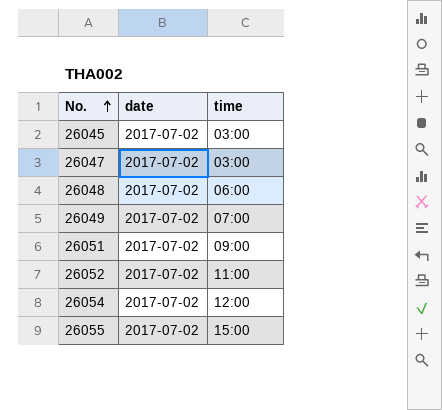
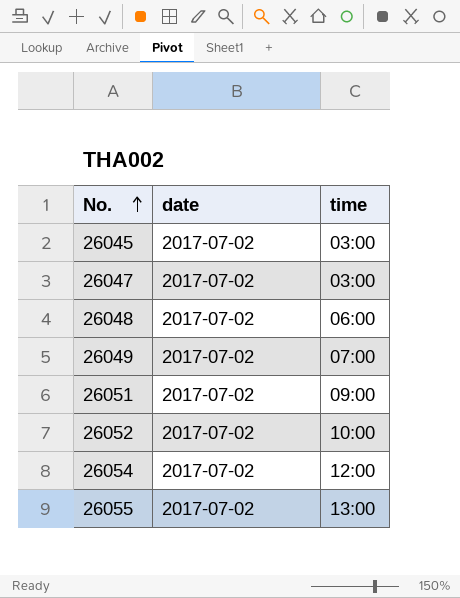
26052 | time: 11:00 -> 10:00
26055 | time: 15:00 -> 13:00

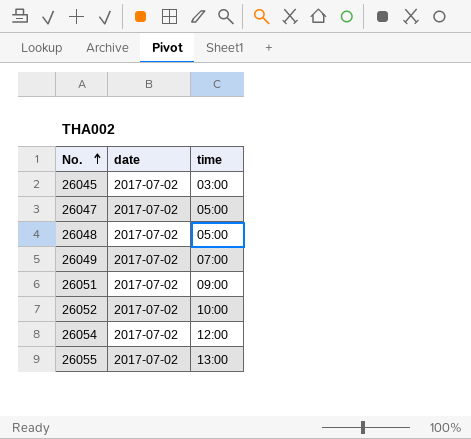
26047 | time: 03:00 -> 05:00
26048 | time: 06:00 -> 05:00

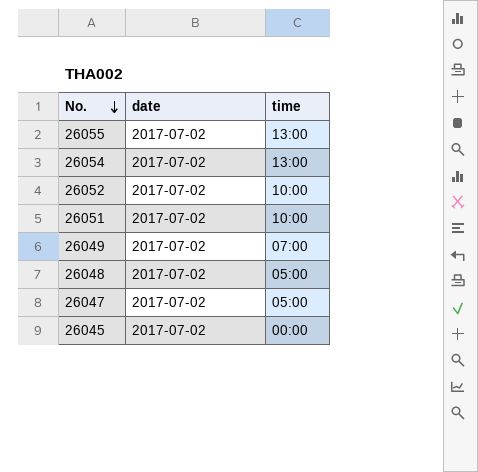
row order: No. ascending -> No. descending
26054 | time: 12:00 -> 13:00
26051 | time: 09:00 -> 10:00
26045 | time: 03:00 -> 00:00

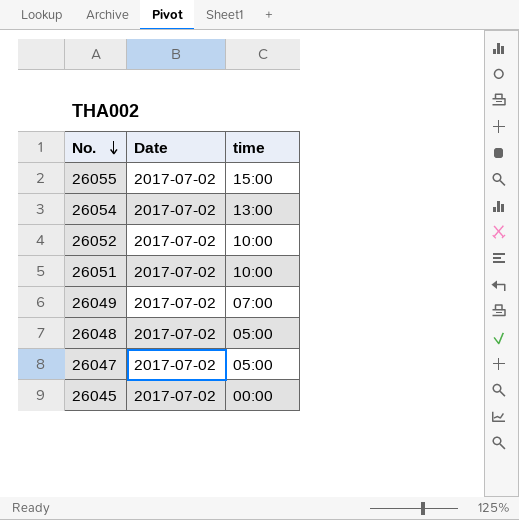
column name: date -> Date
26055 | time: 13:00 -> 15:00

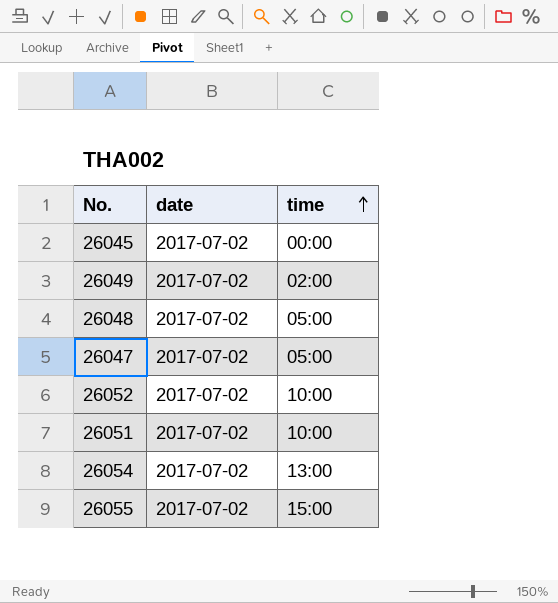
row order: No. descending -> time ascending
column name: Date -> date
26049 | time: 07:00 -> 02:00

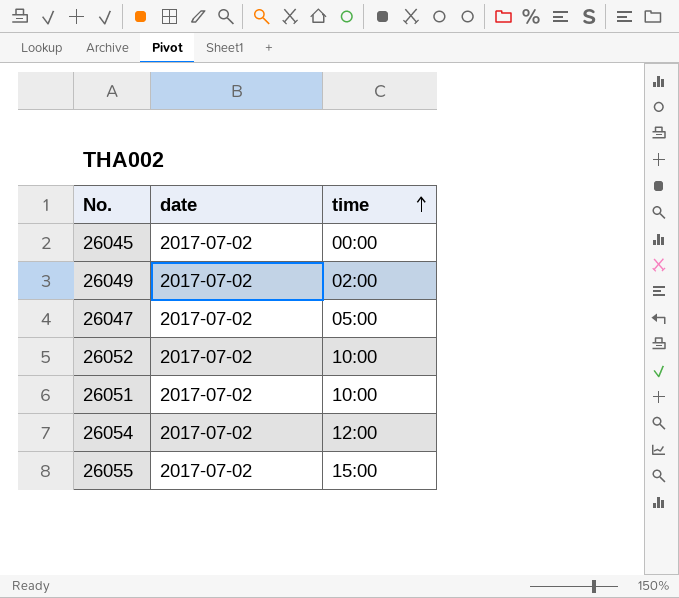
row 26048: 2017-07-02 | 05:00 -> none
26054 | time: 13:00 -> 12:00

